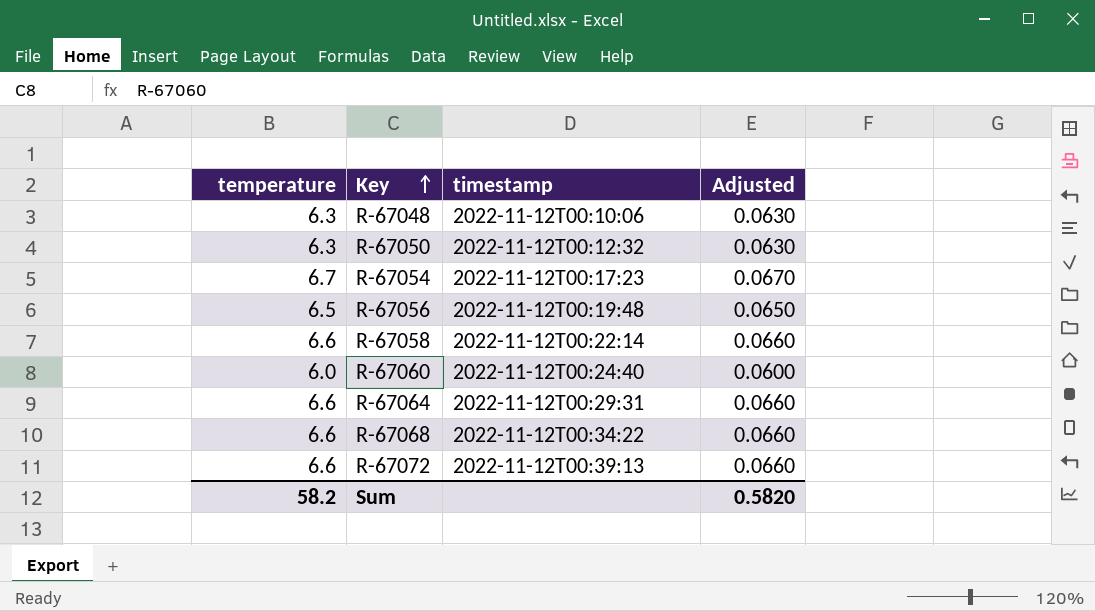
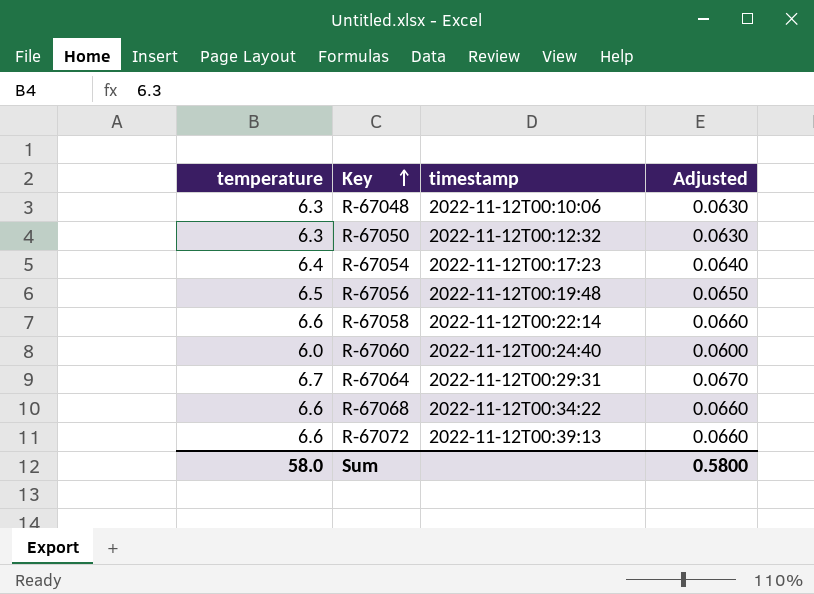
R-67054 | temperature: 6.7 -> 6.4
R-67054 | Adjusted: 0.0670 -> 0.0640
R-67064 | temperature: 6.6 -> 6.7
R-67064 | Adjusted: 0.0660 -> 0.0670
Sum | temperature: 58.2 -> 58.0
Sum | Adjusted: 0.5820 -> 0.5800

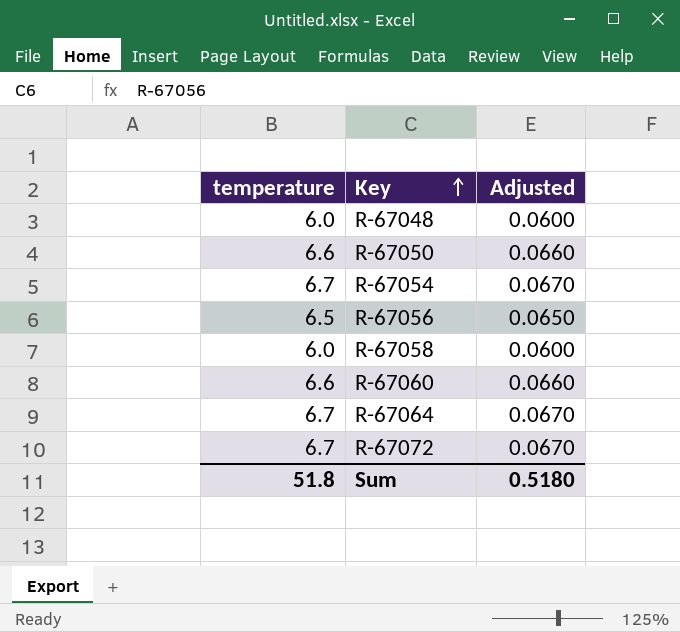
column timestamp | position: 3 -> none
row R-67068: 6.6 | 2022-11-12T00:34:22 | 0.0660 -> none
R-67048 | temperature: 6.3 -> 6.0
R-67048 | Adjusted: 0.0630 -> 0.0600
R-67050 | temperature: 6.3 -> 6.6
R-67050 | Adjusted: 0.0630 -> 0.0660
R-67054 | temperature: 6.4 -> 6.7
R-67054 | Adjusted: 0.0640 -> 0.0670
R-67058 | temperature: 6.6 -> 6.0
R-67058 | Adjusted: 0.0660 -> 0.0600
R-67060 | temperature: 6.0 -> 6.6
R-67060 | Adjusted: 0.0600 -> 0.0660
R-67072 | temperature: 6.6 -> 6.7
R-67072 | Adjusted: 0.0660 -> 0.0670
Sum | temperature: 58.0 -> 51.8
Sum | Adjusted: 0.5800 -> 0.5180

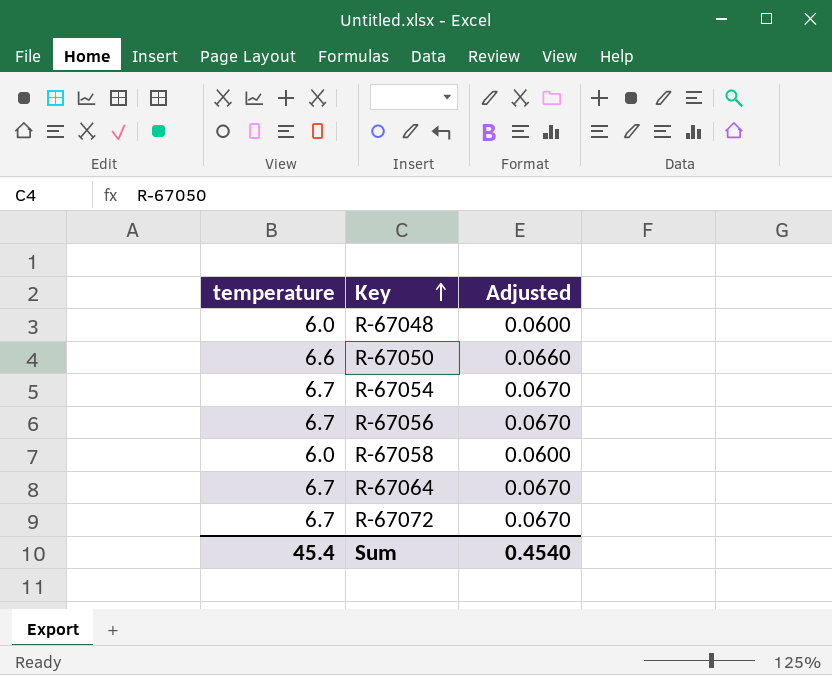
row R-67060: 6.6 | 0.0660 -> none
R-67056 | temperature: 6.5 -> 6.7
R-67056 | Adjusted: 0.0650 -> 0.0670
Sum | temperature: 51.8 -> 45.4
Sum | Adjusted: 0.5180 -> 0.4540

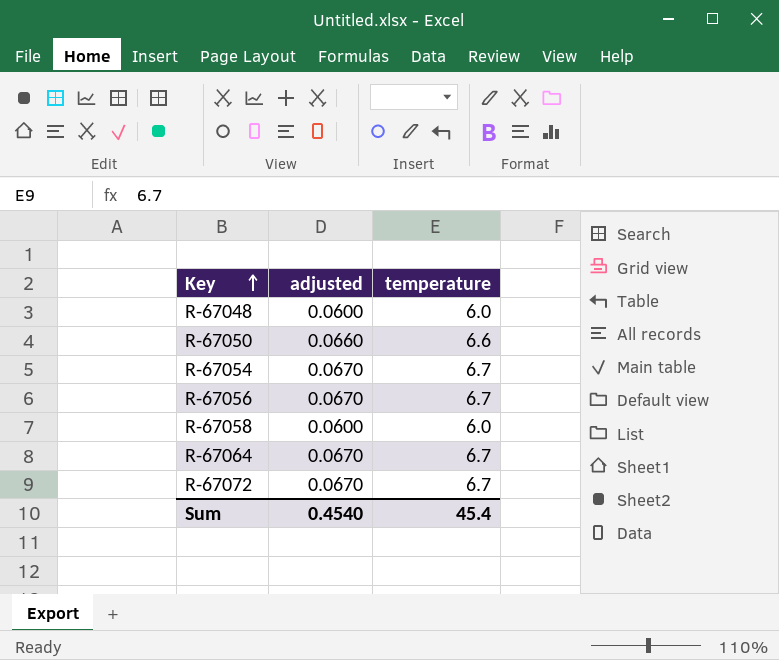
column name: Adjusted -> adjusted
column temperature | position: 1 -> 3

